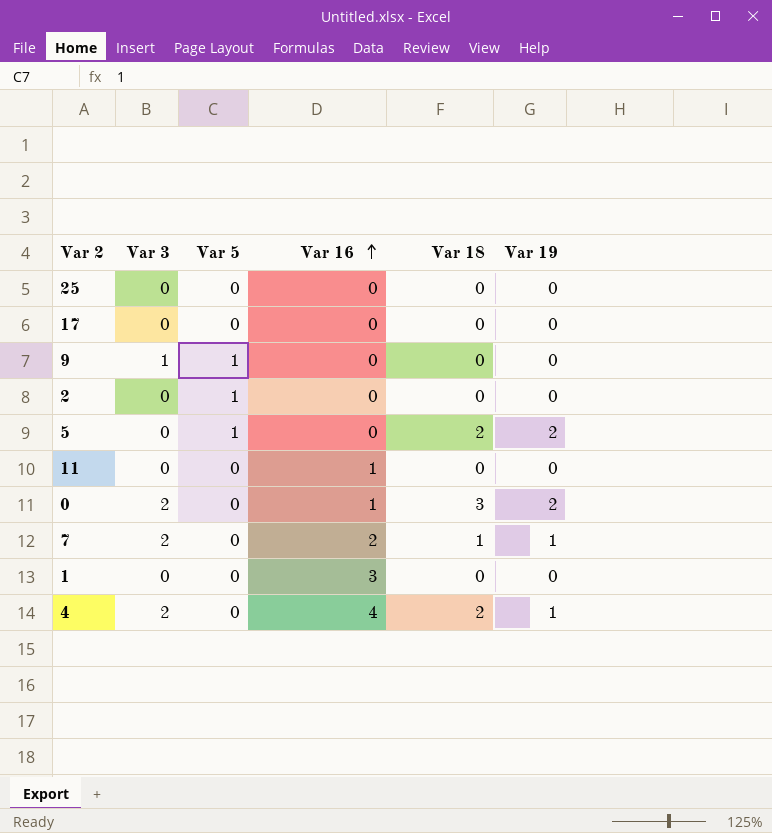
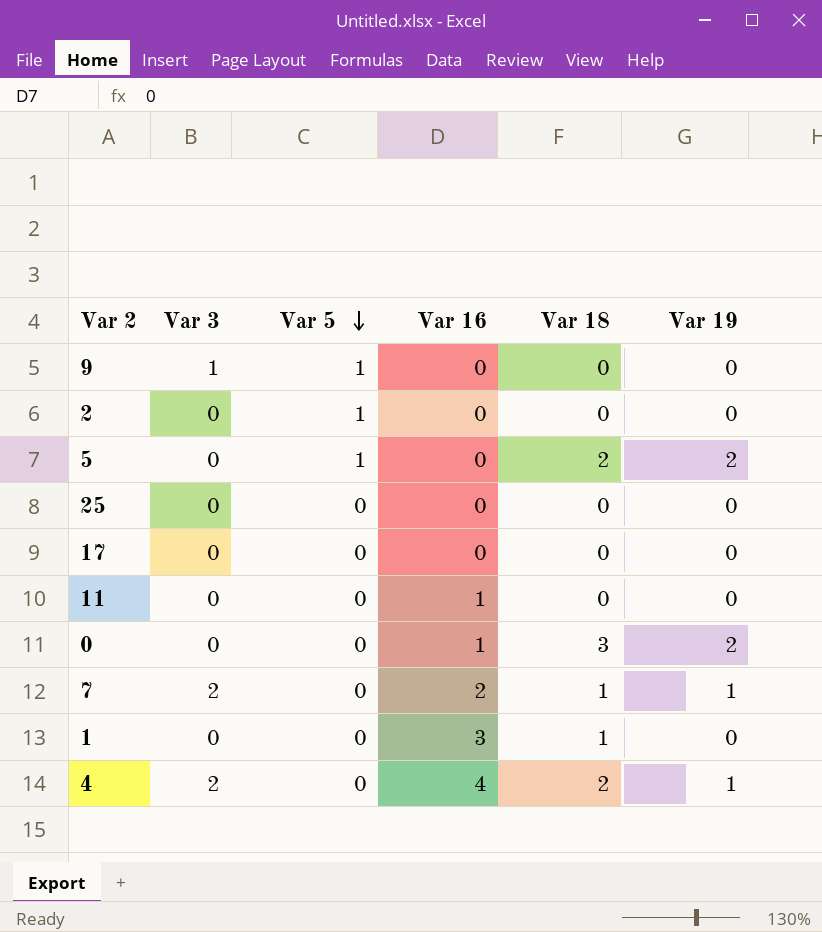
row order: Var 16 ascending -> Var 5 descending
0 | Var 3: 2 -> 0
1 | Var 18: 0 -> 1

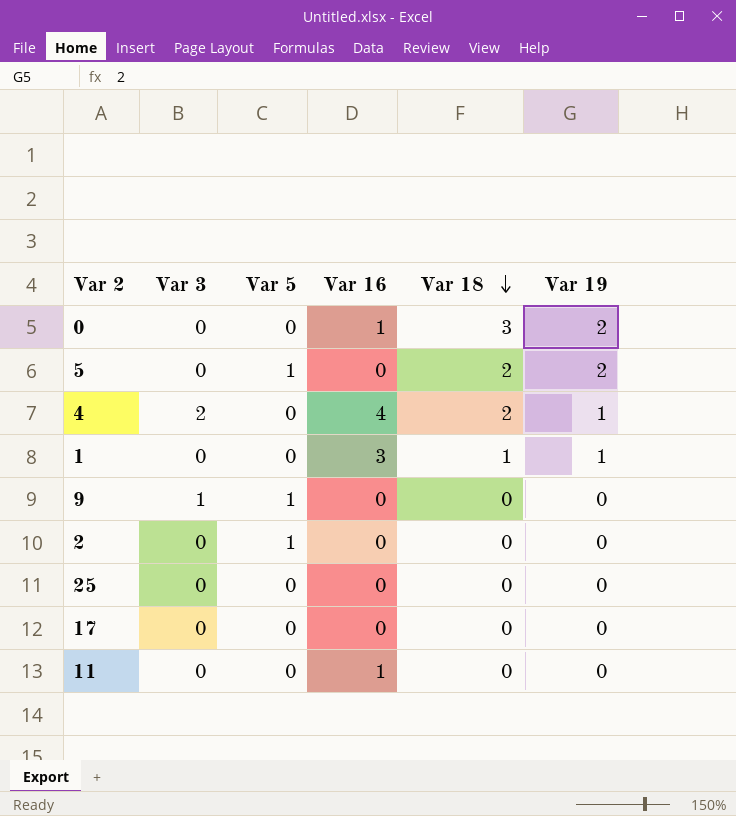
row order: Var 5 descending -> Var 18 descending
row 7: 2 | 0 | 2 | 1 | 1 -> none
1 | Var 19: 0 -> 1

